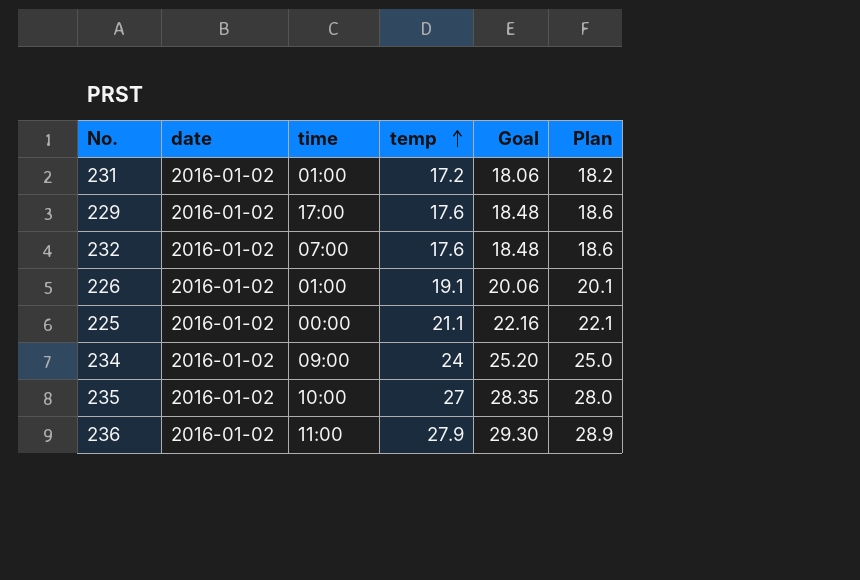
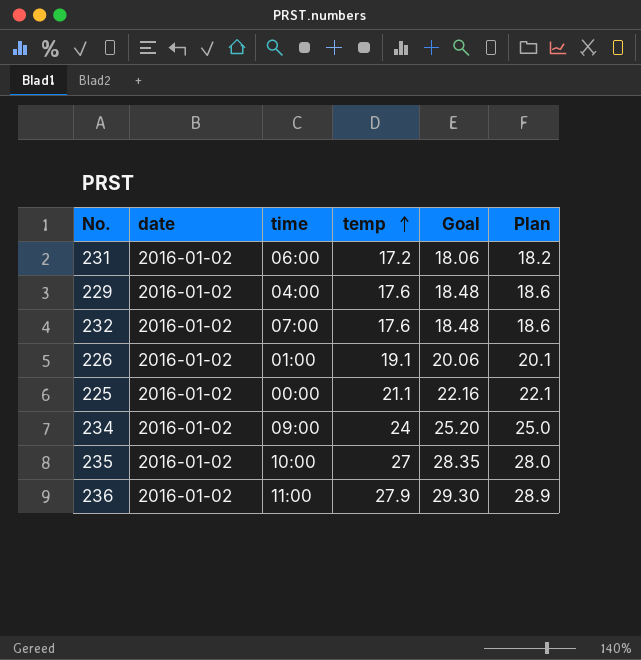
231 | time: 01:00 -> 06:00
229 | time: 17:00 -> 04:00

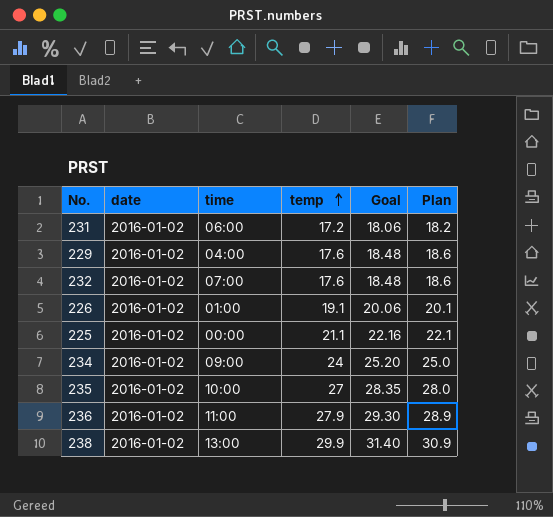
row 238: none -> 2016-01-02 | 13:00 | 29.9 | 31.40 | 30.9

